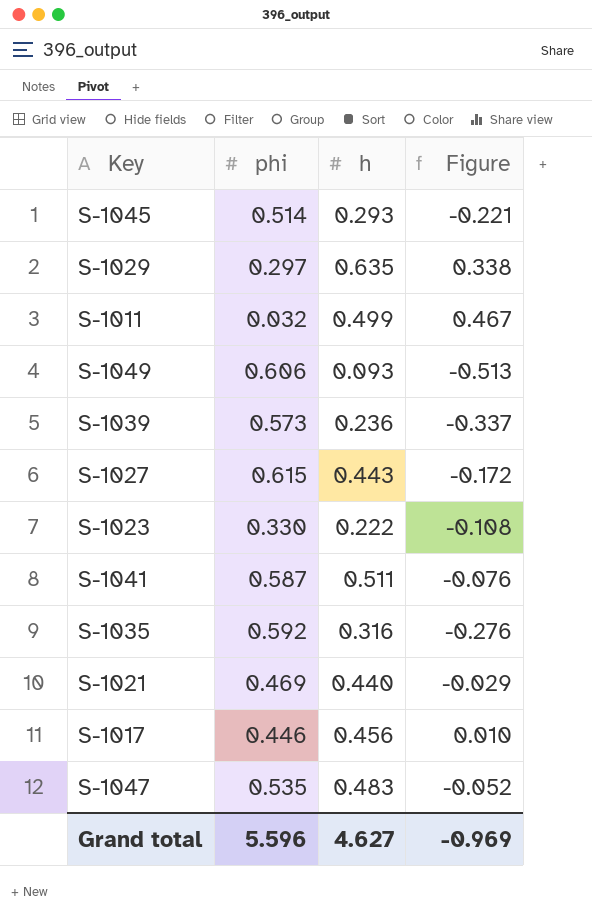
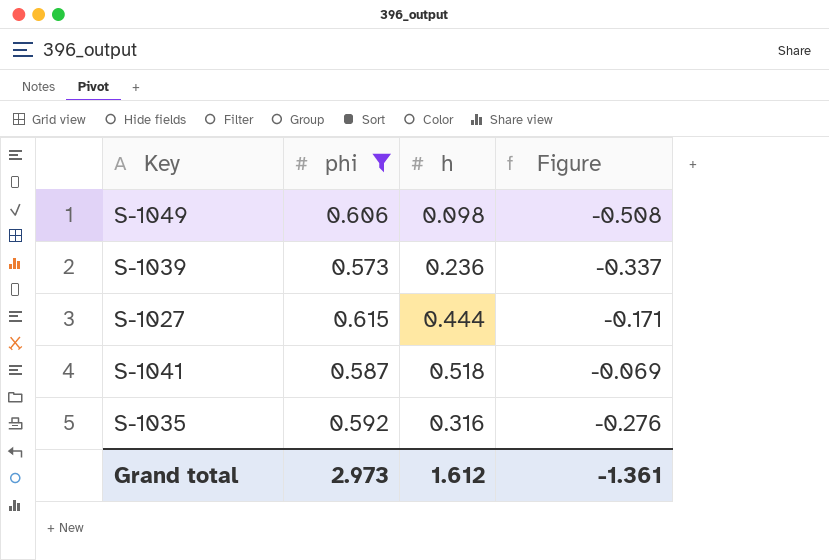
filter: none -> phi >= 0.573
S-1049 | h: 0.093 -> 0.098
S-1049 | Figure: -0.513 -> -0.508
S-1027 | h: 0.443 -> 0.444
S-1027 | Figure: -0.172 -> -0.171
S-1041 | h: 0.511 -> 0.518
S-1041 | Figure: -0.076 -> -0.069
Grand total | phi: 5.596 -> 2.973
Grand total | h: 4.627 -> 1.612
Grand total | Figure: -0.969 -> -1.361

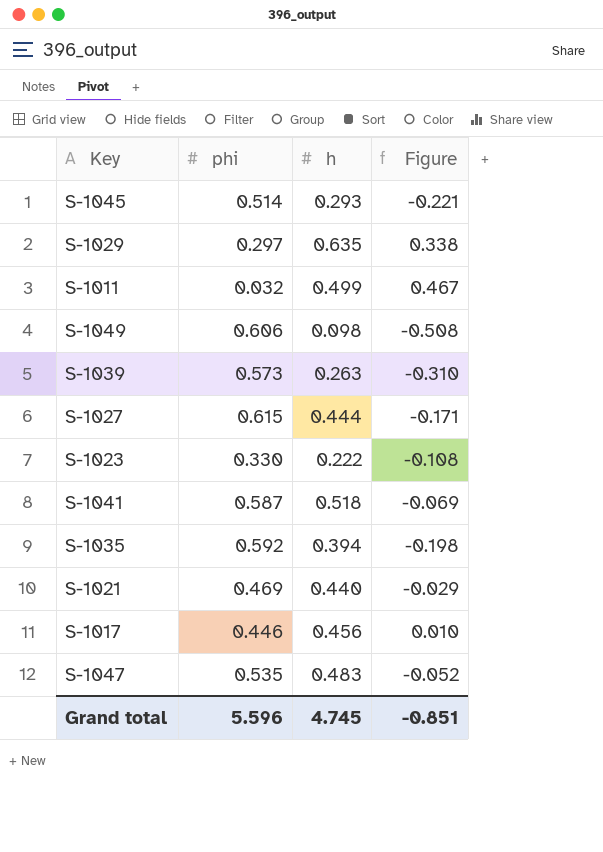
filter: phi >= 0.573 -> none
S-1039 | h: 0.236 -> 0.263
S-1039 | Figure: -0.337 -> -0.310
S-1035 | h: 0.316 -> 0.394
S-1035 | Figure: -0.276 -> -0.198
Grand total | phi: 2.973 -> 5.596
Grand total | h: 1.612 -> 4.745
Grand total | Figure: -1.361 -> -0.851

